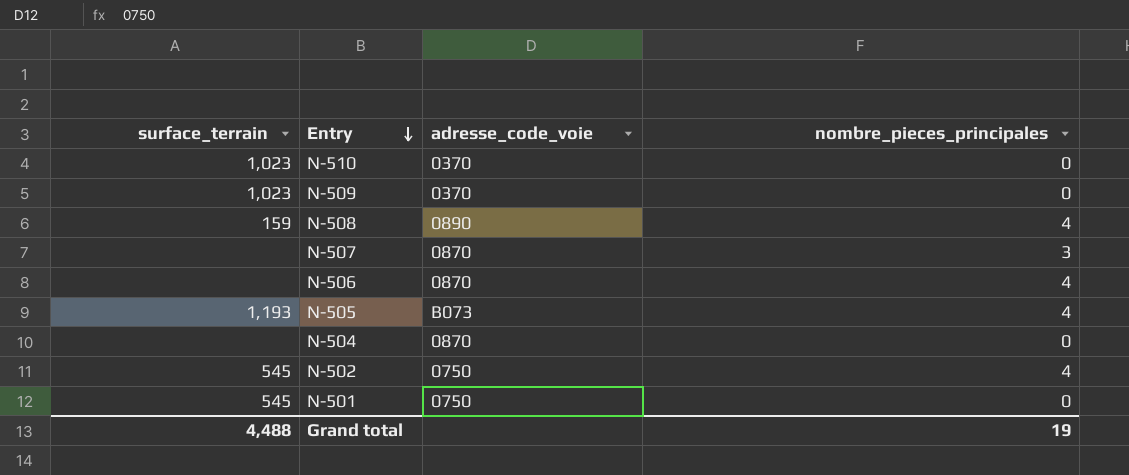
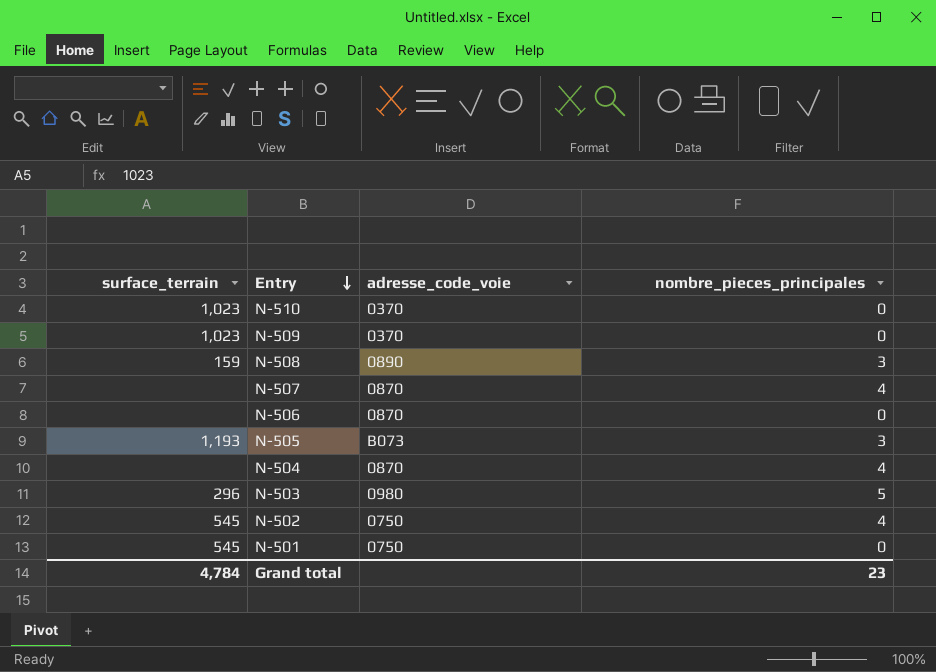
N-508 | nombre_pieces_principales: 4 -> 3
N-507 | nombre_pieces_principales: 3 -> 4
N-506 | nombre_pieces_principales: 4 -> 0
N-505 | nombre_pieces_principales: 4 -> 3
N-504 | nombre_pieces_principales: 0 -> 4
row N-503: none -> 296 | 0980 | 5
Grand total | surface_terrain: 4,488 -> 4,784
Grand total | nombre_pieces_principales: 19 -> 23

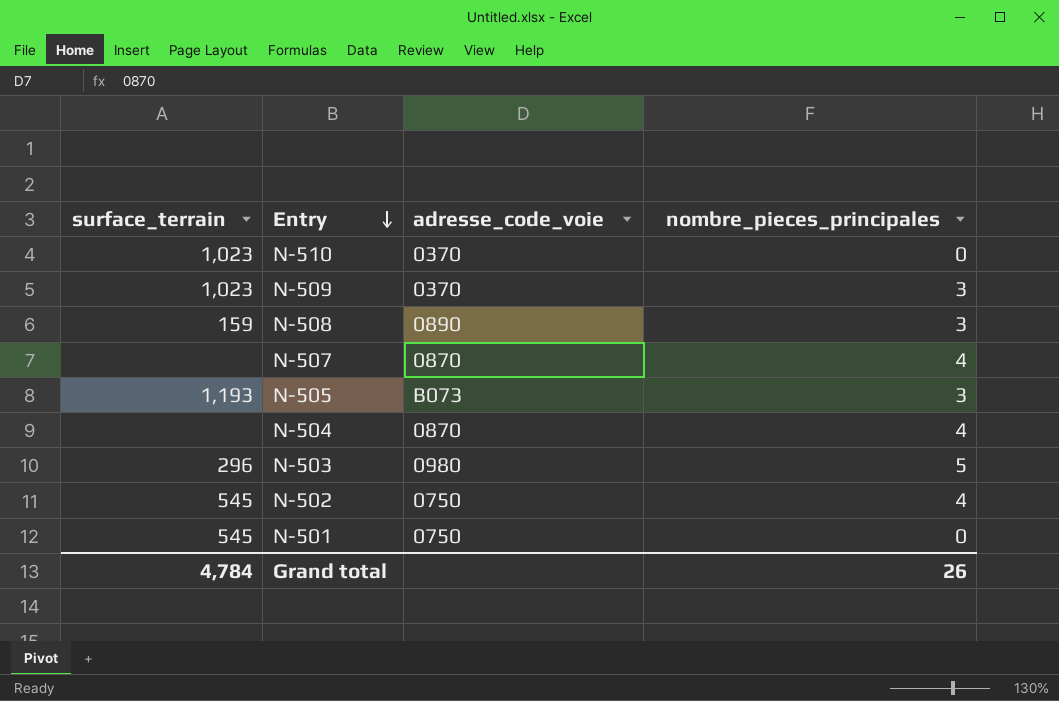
row N-506: none | 0870 | 0 -> none
N-509 | nombre_pieces_principales: 0 -> 3
Grand total | nombre_pieces_principales: 23 -> 26

